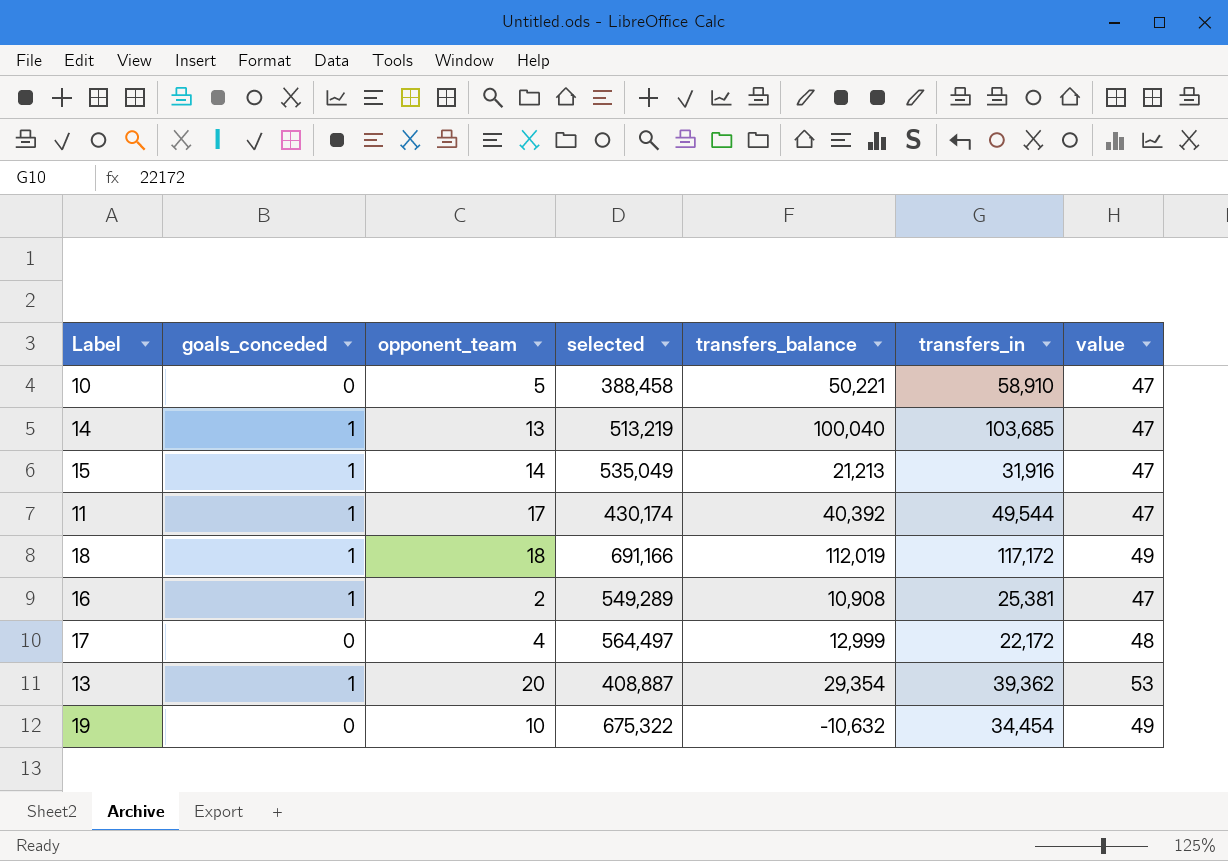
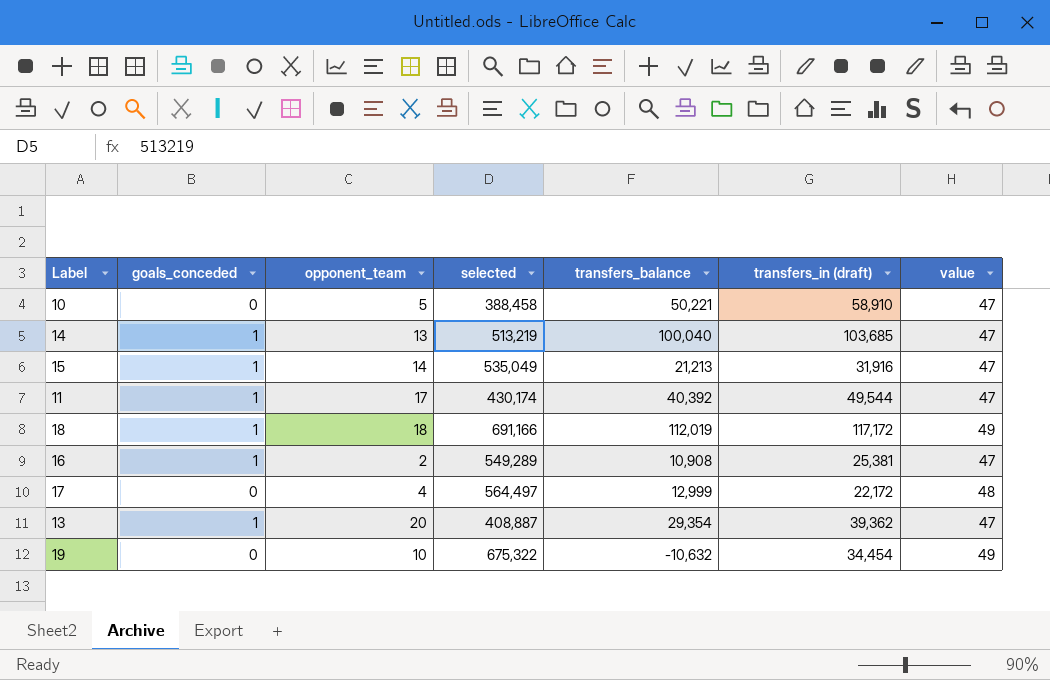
column name: transfers_in -> transfers_in (draft)
13 | value: 53 -> 47

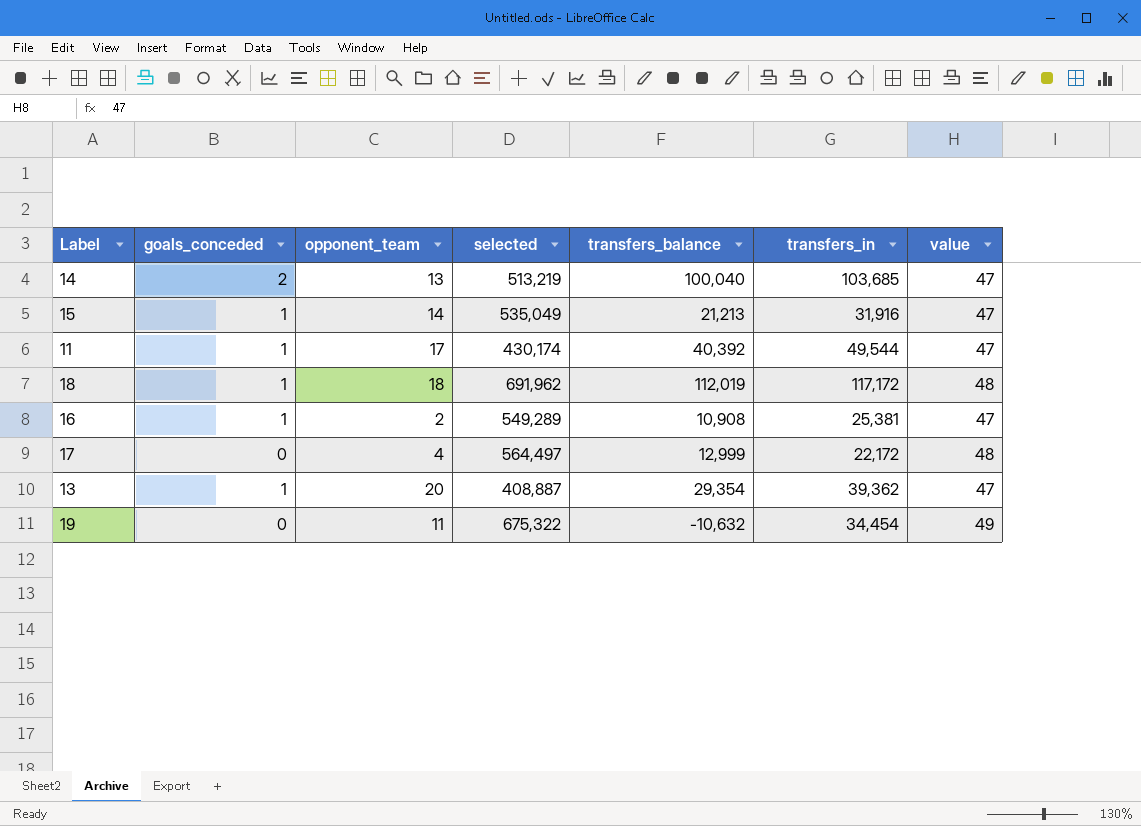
column name: transfers_in (draft) -> transfers_in
row 10: 0 | 5 | 388,458 | 50,221 | 58,910 | 47 -> none
14 | goals_conceded: 1 -> 2
18 | selected: 691,166 -> 691,962
18 | value: 49 -> 48
19 | opponent_team: 10 -> 11

